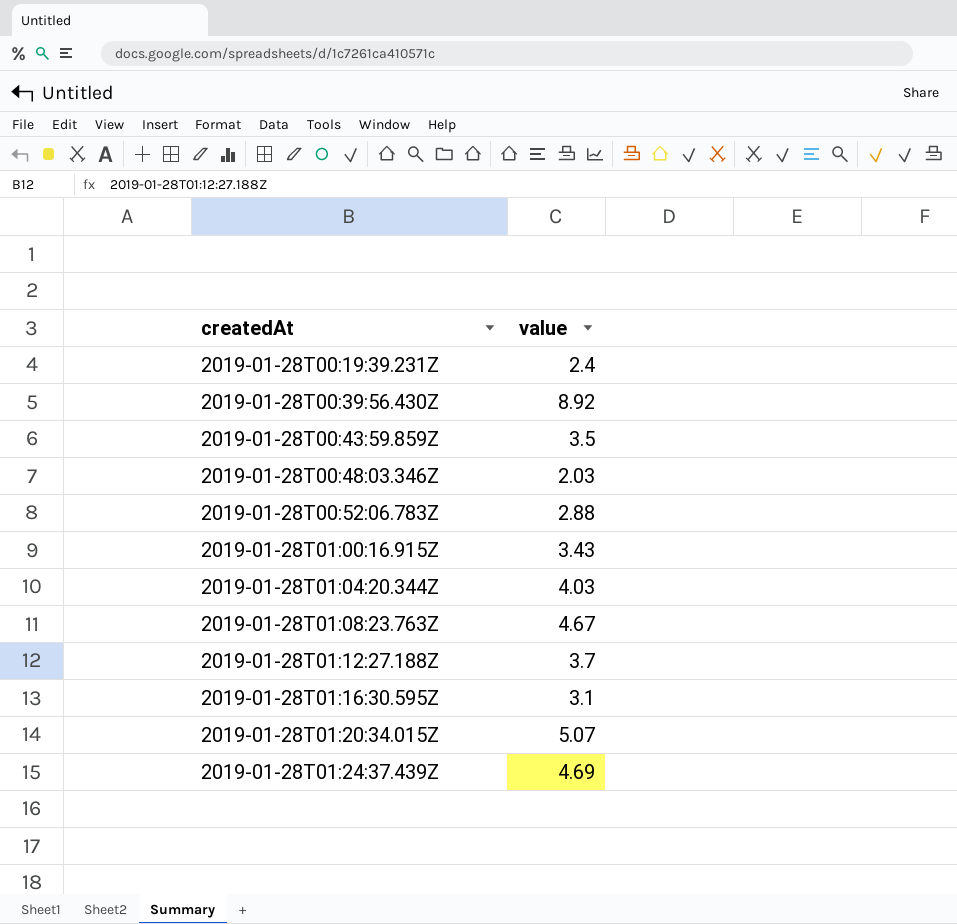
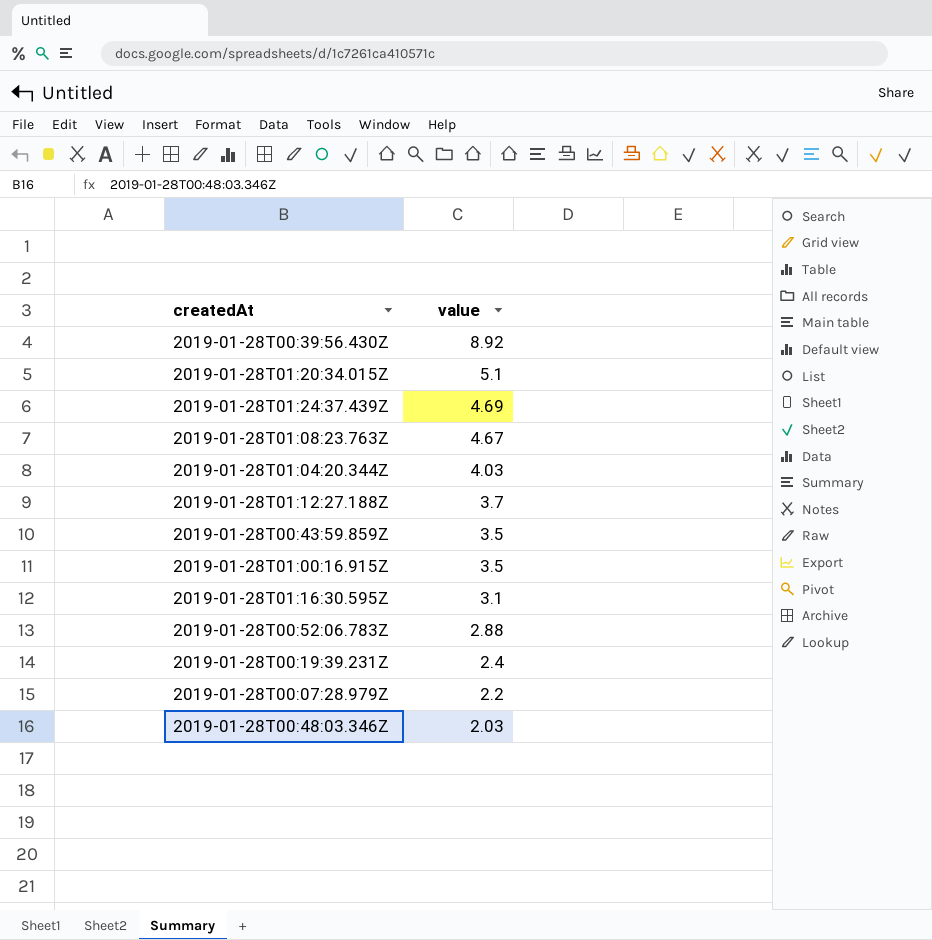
row order: createdAt ascending -> value descending
2019-01-28T01:20:34.015Z | value: 5.07 -> 5.1
2019-01-28T01:00:16.915Z | value: 3.43 -> 3.5
row 2019-01-28T00:07:28.979Z: none -> 2.2

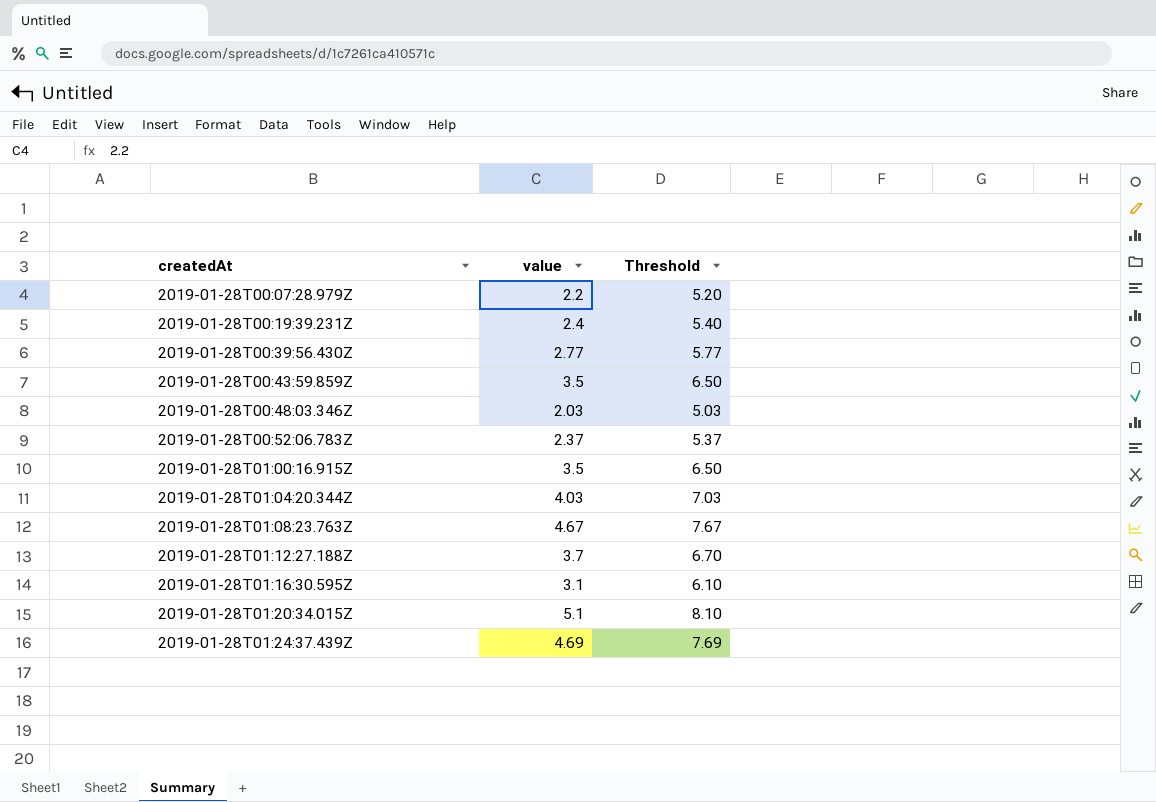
row order: value descending -> createdAt ascending
column Threshold | formula: none -> [value] + 3
2019-01-28T00:39:56.430Z | value: 8.92 -> 2.77
2019-01-28T00:52:06.783Z | value: 2.88 -> 2.37

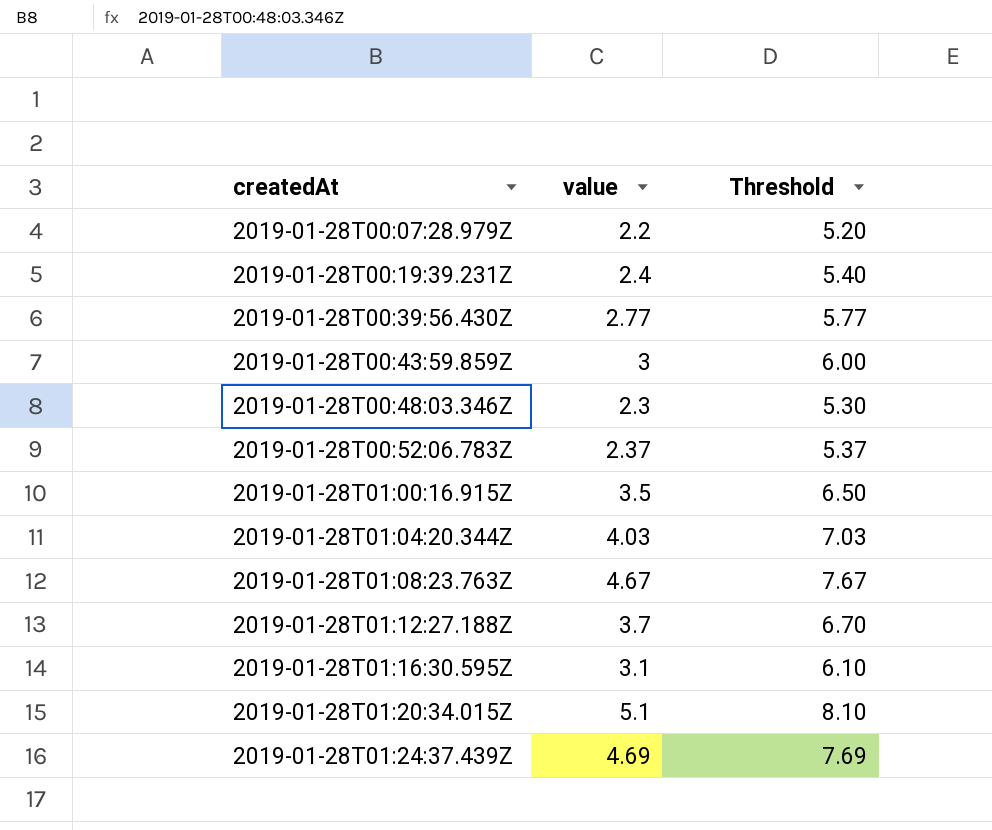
2019-01-28T00:43:59.859Z | value: 3.5 -> 3
2019-01-28T00:43:59.859Z | Threshold: 6.50 -> 6.00
2019-01-28T00:48:03.346Z | value: 2.03 -> 2.3
2019-01-28T00:48:03.346Z | Threshold: 5.03 -> 5.30

